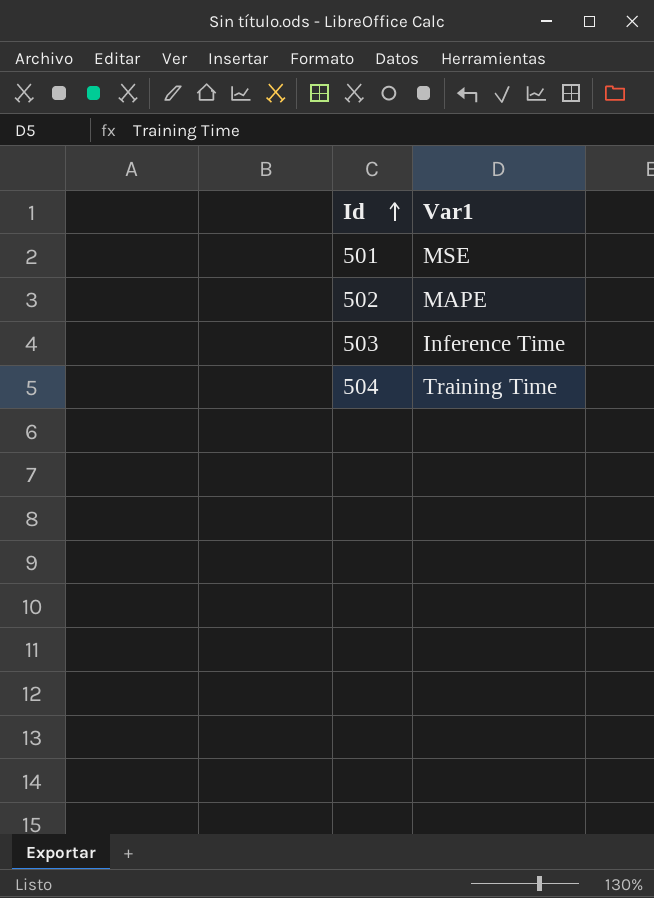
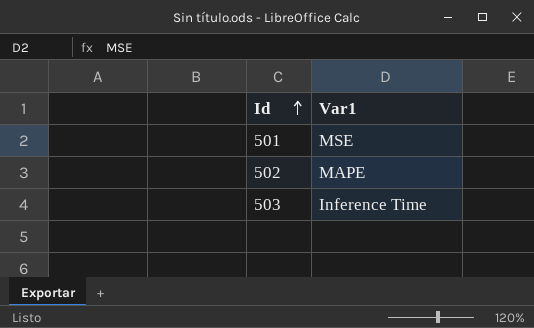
row 504: Training Time -> none

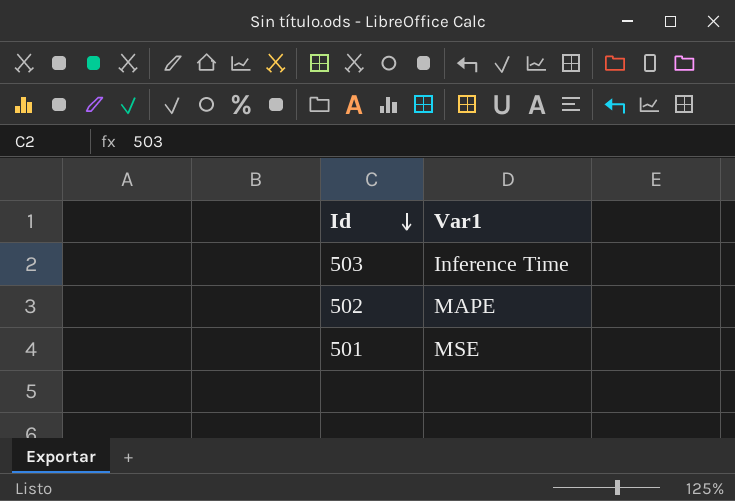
row order: Id ascending -> Id descending

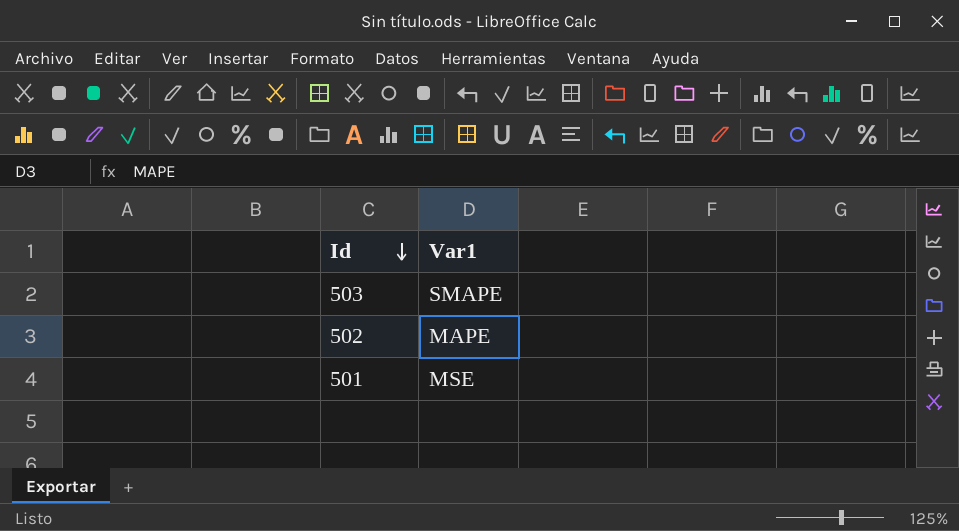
503 | Var1: Inference Time -> SMAPE

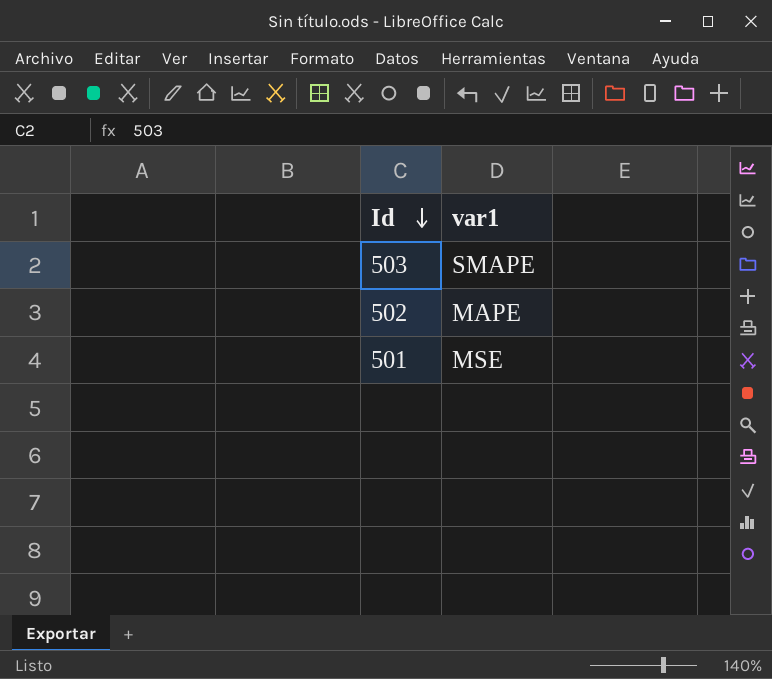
column name: Var1 -> var1

